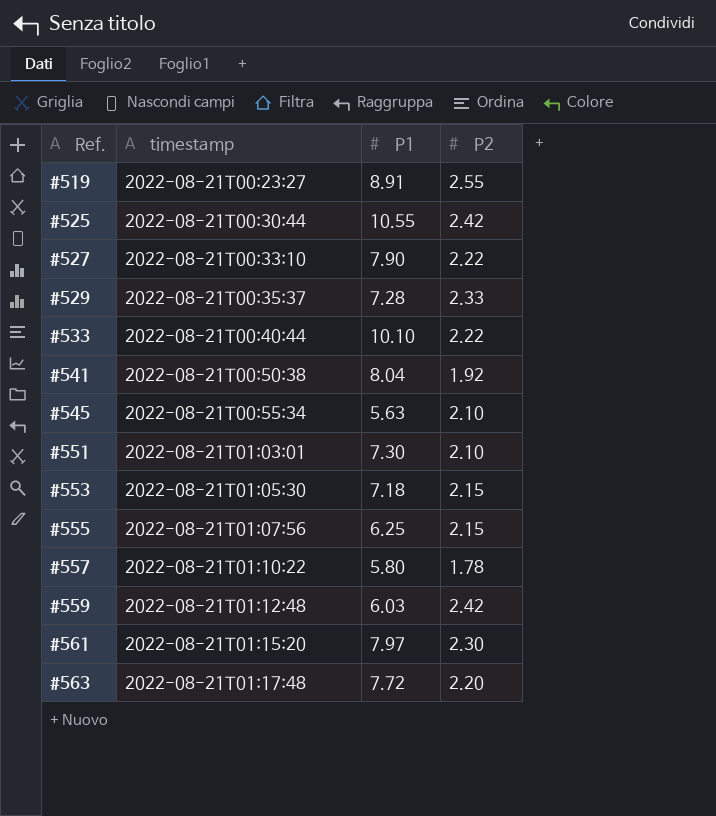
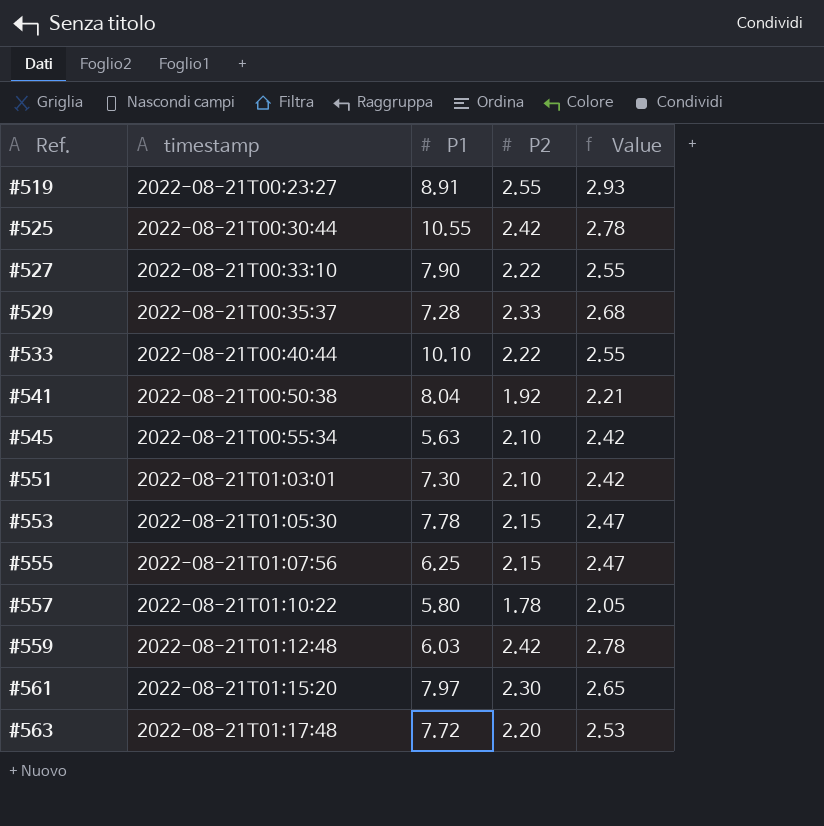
column Value | formula: none -> [P2] * 1.15
#553 | P1: 7.18 -> 7.78

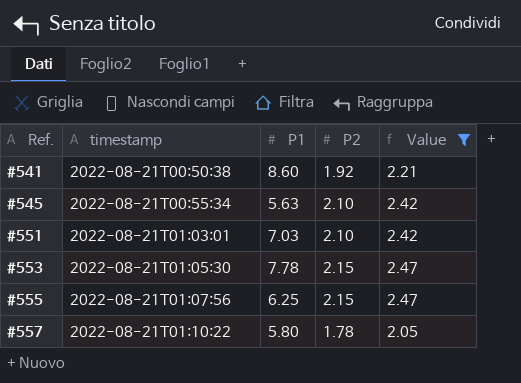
filter: none -> Value <= 2.47
#541 | P1: 8.04 -> 8.60
#551 | P1: 7.30 -> 7.03

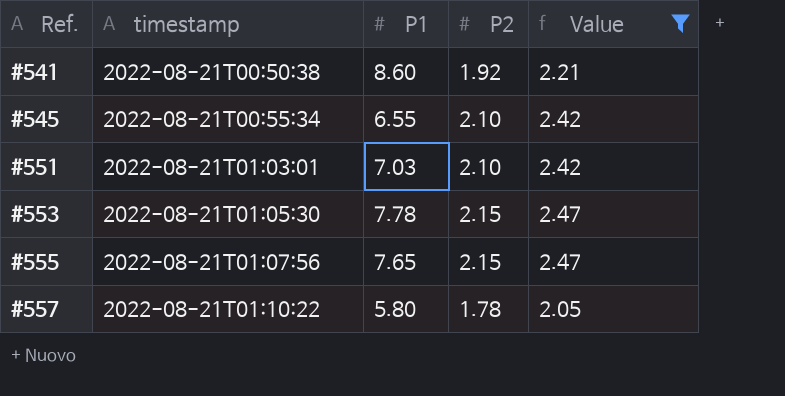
#545 | P1: 5.63 -> 6.55
#555 | P1: 6.25 -> 7.65

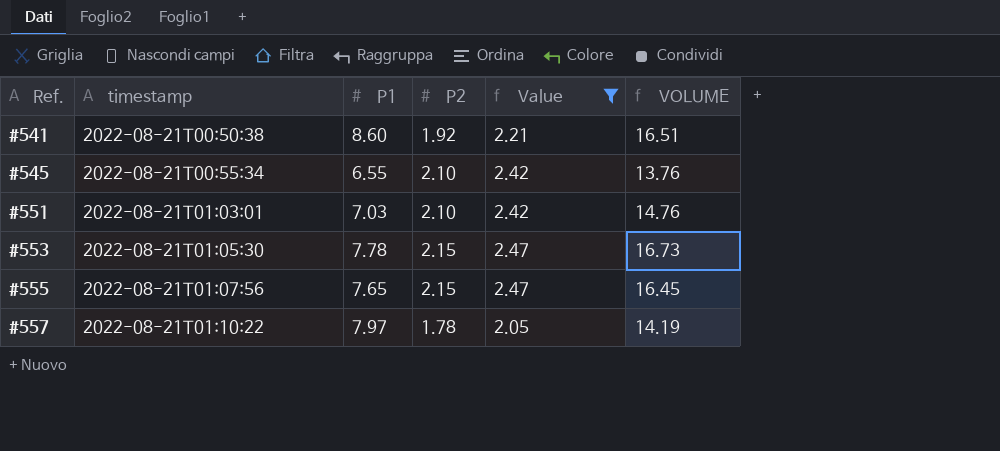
column VOLUME | formula: none -> [P1] * [P2]
#557 | P1: 5.80 -> 7.97

